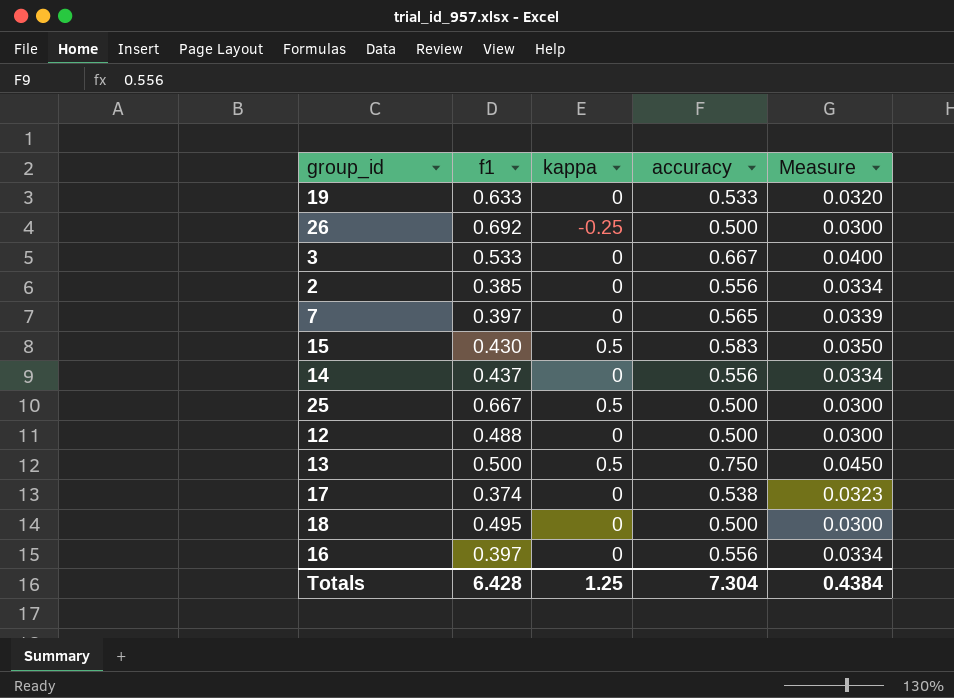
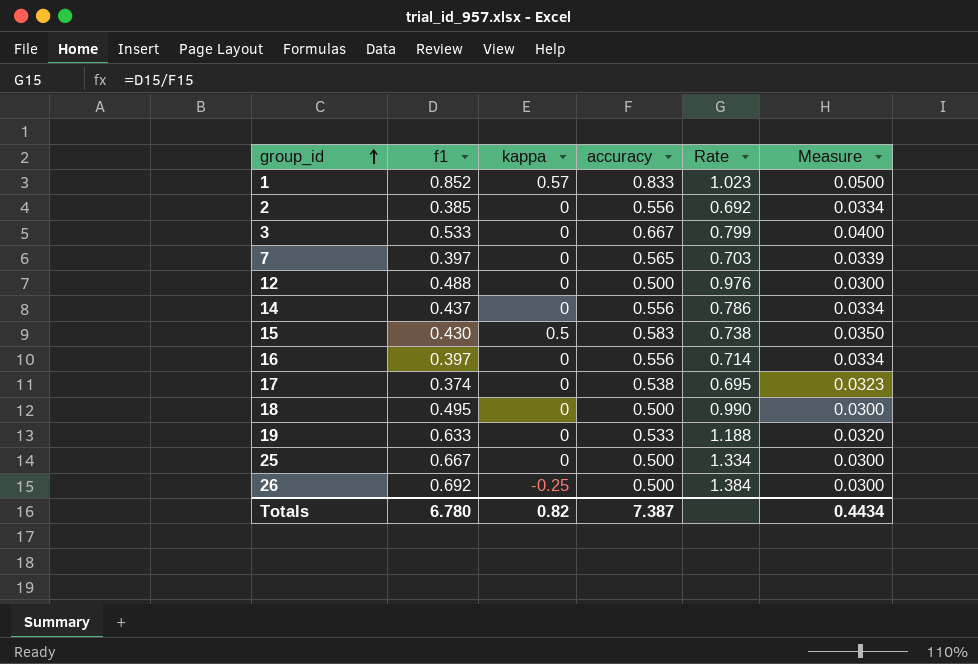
row order: none -> group_id ascending
column Rate | formula: none -> [f1] / [accuracy]
row 13: 0.500 | 0.5 | 0.750 | 0.0450 -> none
row 1: none -> 0.852 | 0.57 | 0.833 | 1.023 | 0.0500
25 | kappa: 0.5 -> 0
Totals | f1: 6.428 -> 6.780
Totals | kappa: 1.25 -> 0.82
Totals | accuracy: 7.304 -> 7.387
Totals | Measure: 0.4384 -> 0.4434

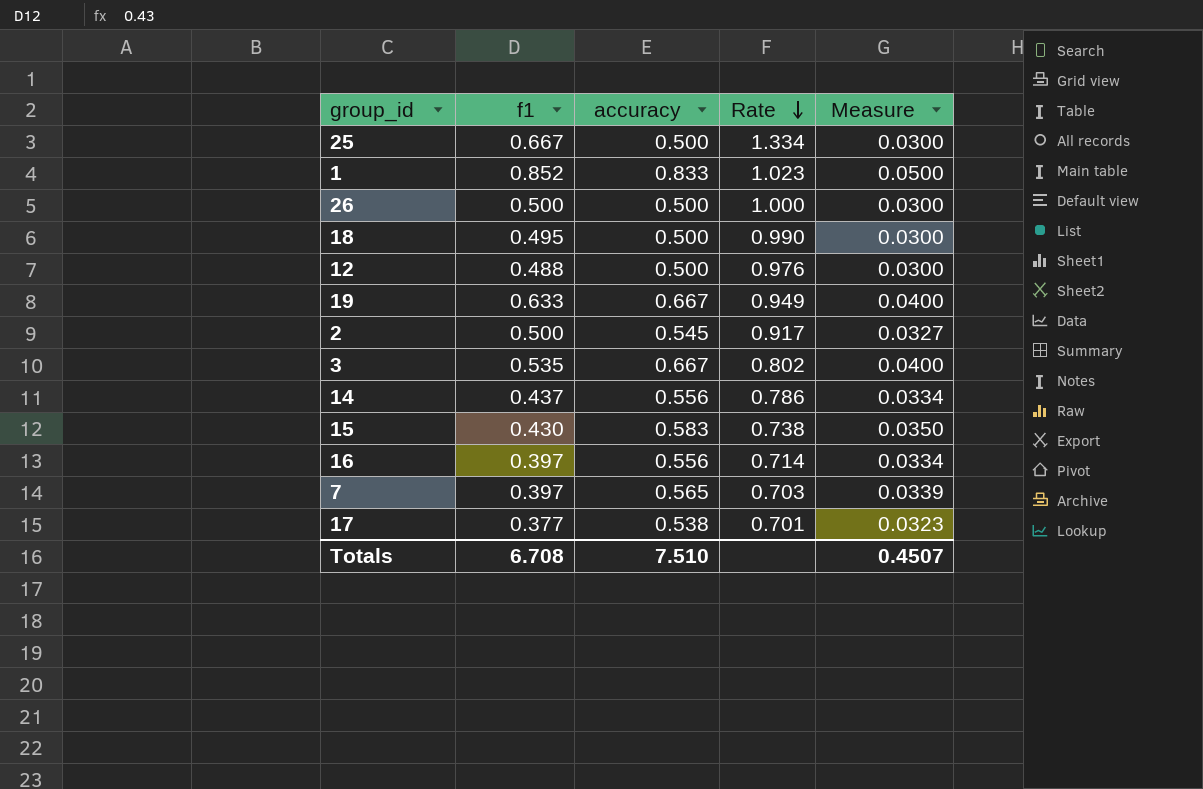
row order: group_id ascending -> Rate descending
column kappa | position: 3 -> none
26 | f1: 0.692 -> 0.500
26 | Rate: 1.384 -> 1.000
19 | accuracy: 0.533 -> 0.667
19 | Rate: 1.188 -> 0.949
19 | Measure: 0.0320 -> 0.0400
2 | f1: 0.385 -> 0.500
2 | accuracy: 0.556 -> 0.545
2 | Rate: 0.692 -> 0.917
2 | Measure: 0.0334 -> 0.0327
3 | f1: 0.533 -> 0.535
3 | Rate: 0.799 -> 0.802
17 | f1: 0.374 -> 0.377
17 | Rate: 0.695 -> 0.701
Totals | f1: 6.780 -> 6.708
Totals | accuracy: 7.387 -> 7.510
Totals | Measure: 0.4434 -> 0.4507

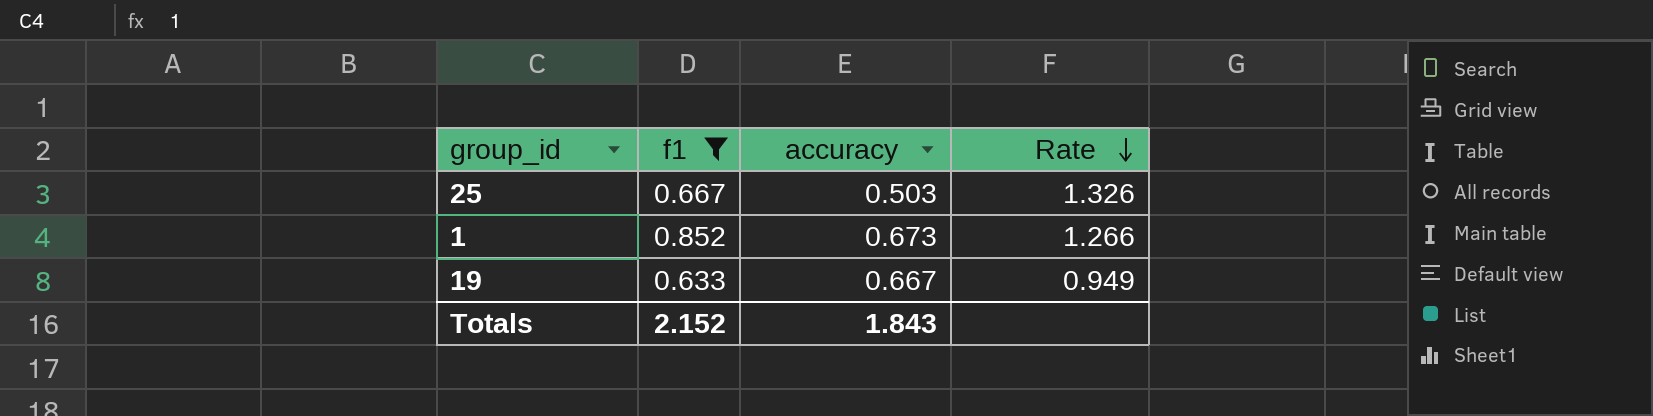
filter: none -> f1 >= 0.633
column Measure | formula: [accuracy] * 0.06 -> none
25 | accuracy: 0.500 -> 0.503
25 | Rate: 1.334 -> 1.326
1 | accuracy: 0.833 -> 0.673
1 | Rate: 1.023 -> 1.266
Totals | f1: 6.708 -> 2.152
Totals | accuracy: 7.510 -> 1.843

